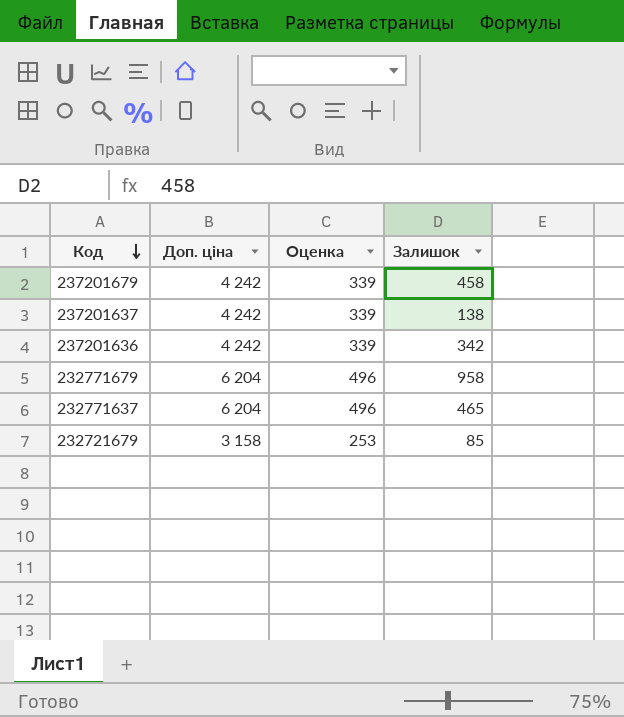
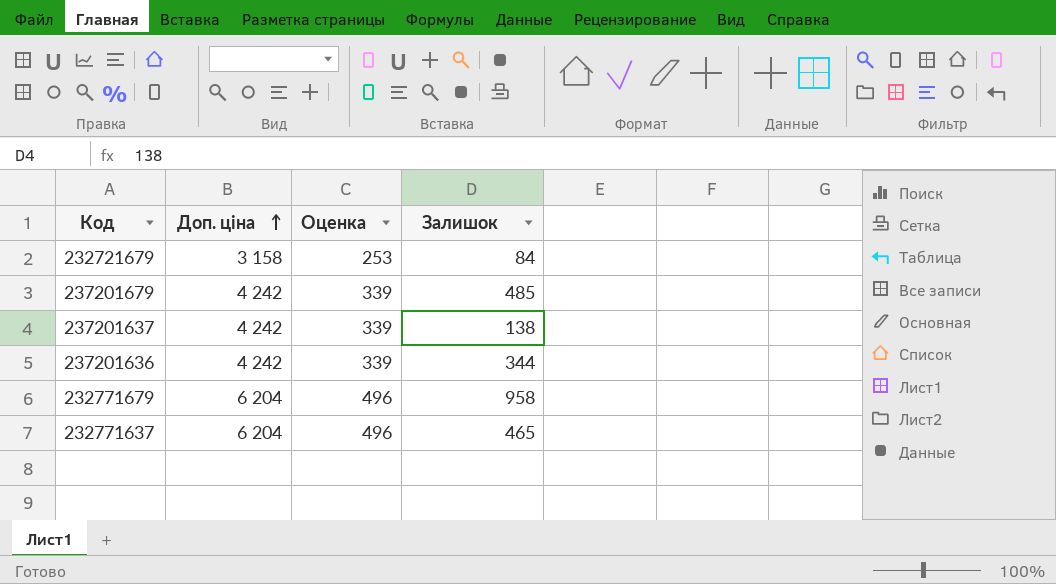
row order: Код descending -> Доп. ціна ascending
232721679 | Залишок: 85 -> 84
237201679 | Залишок: 458 -> 485
237201636 | Залишок: 342 -> 344

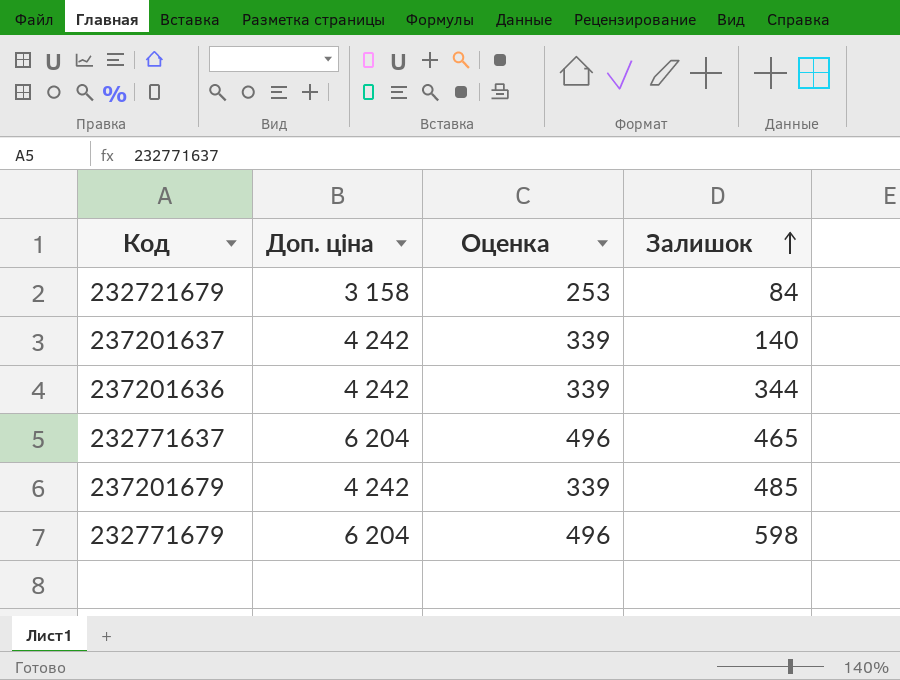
row order: Доп. ціна ascending -> Залишок ascending
237201637 | Залишок: 138 -> 140
232771679 | Залишок: 958 -> 598

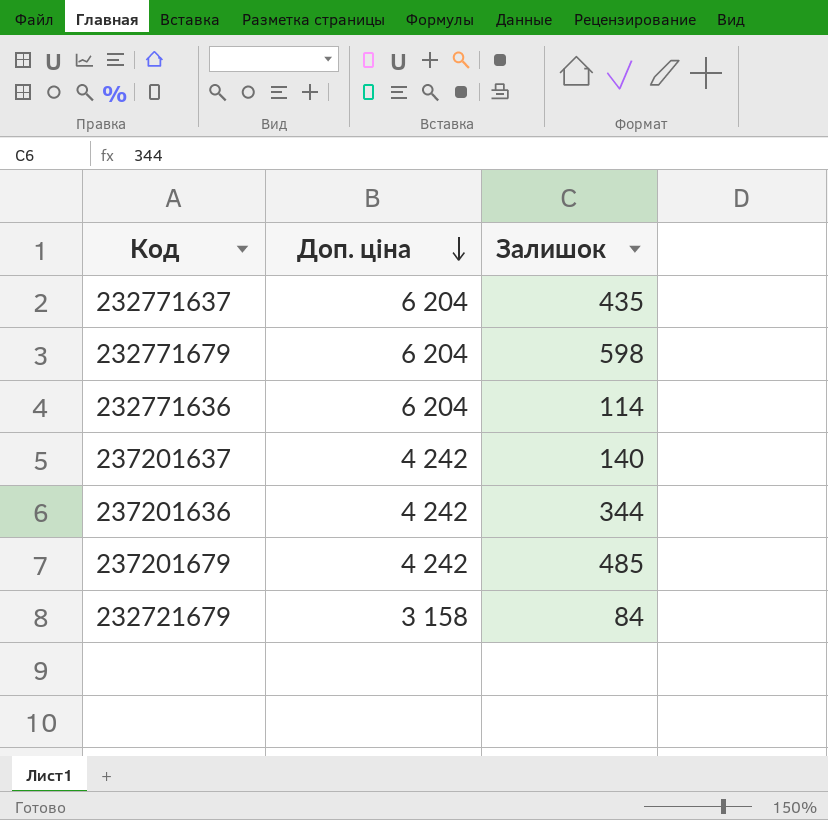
row order: Залишок ascending -> Доп. ціна descending
column Оценка | formula: [Доп. ціна] * 0,08 -> none
232771637 | Залишок: 465 -> 435
row 232771636: none -> 6 204 | 114

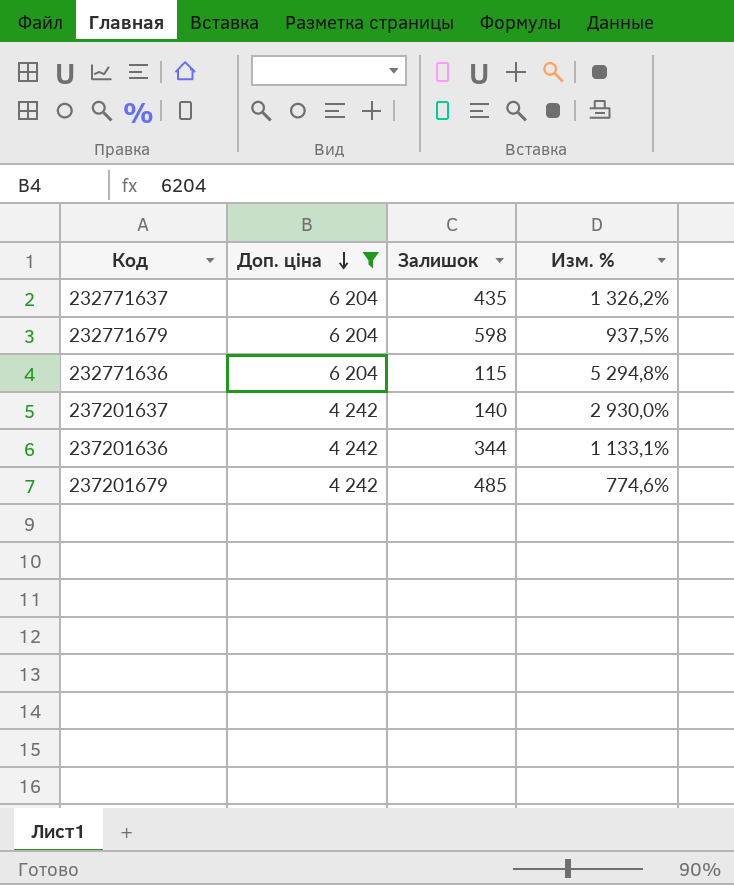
filter: none -> Доп. ціна != 3 158
column Изм. % | formula: none -> ([Доп. ціна] - [Залишок]) / [Залишок]
232771636 | Залишок: 114 -> 115

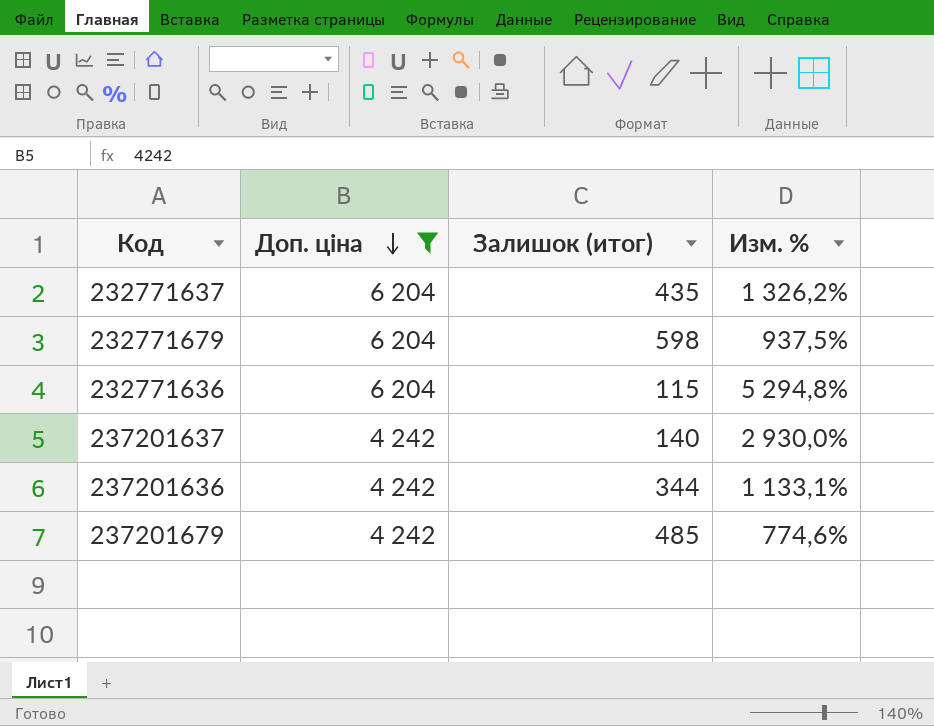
column name: Залишок -> Залишок (итог)

